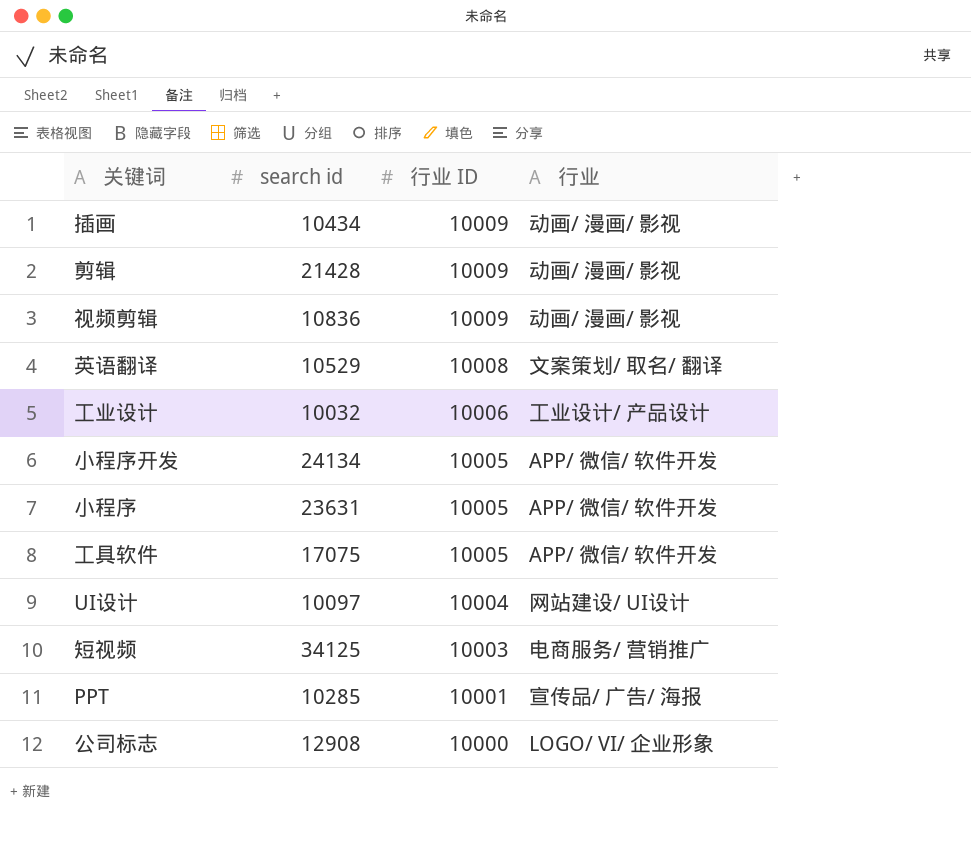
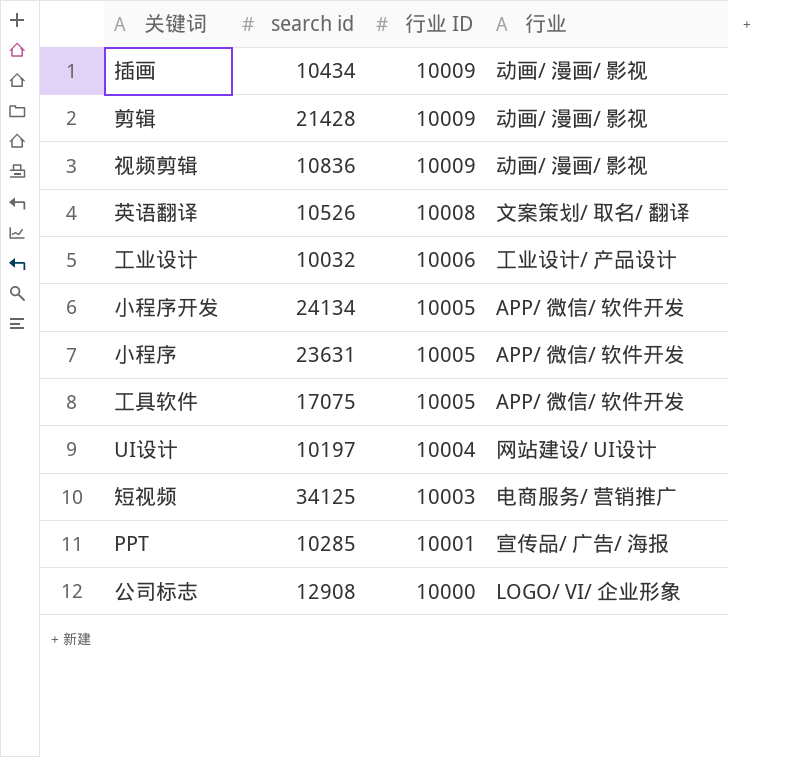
英语翻译 | search id: 10529 -> 10526
UI设计 | search id: 10097 -> 10197

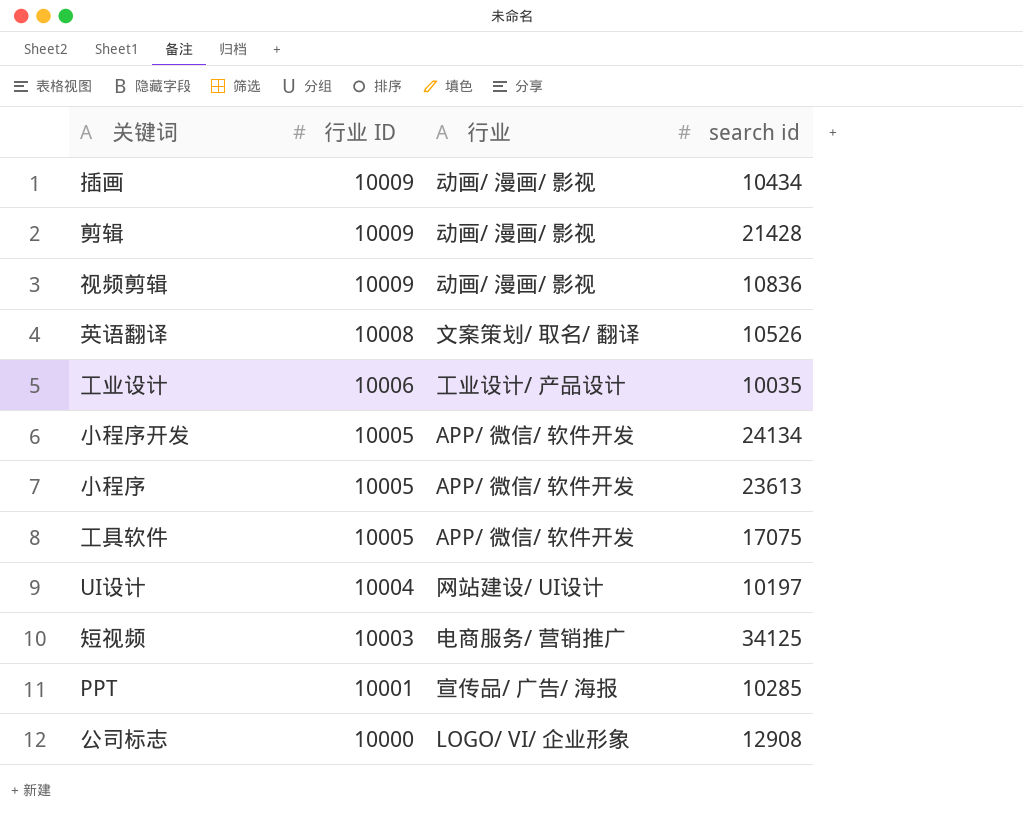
column search id | position: 2 -> 4
工业设计 | search id: 10032 -> 10035
小程序 | search id: 23631 -> 23613

